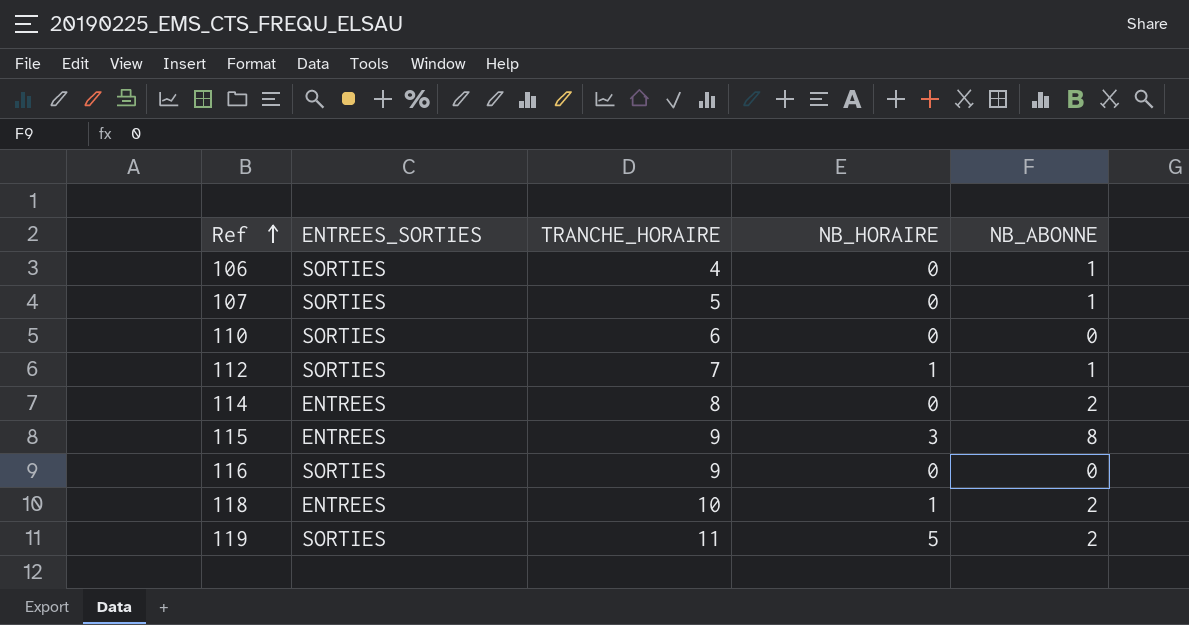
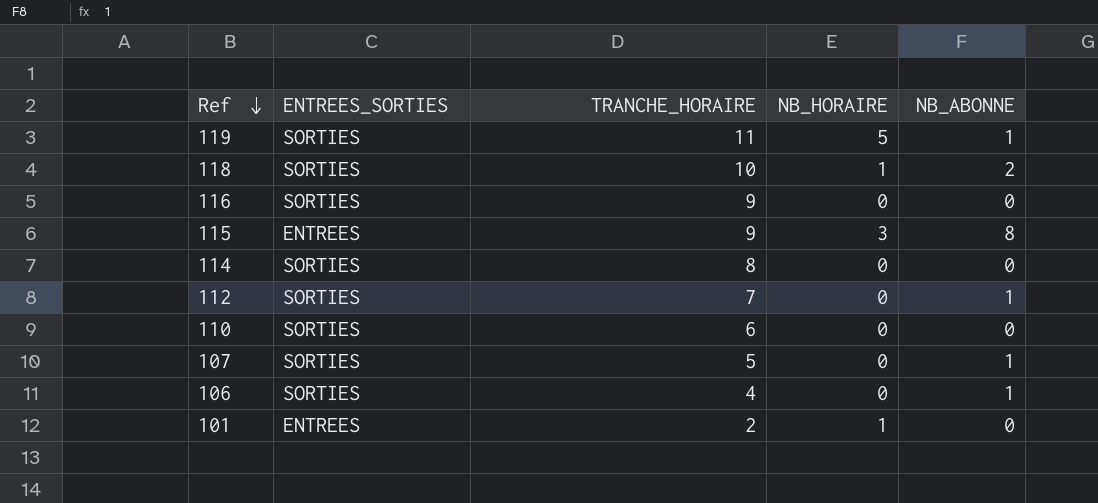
row order: Ref ascending -> Ref descending
119 | NB_ABONNE: 2 -> 1
118 | ENTREES_SORTIES: ENTREES -> SORTIES
114 | ENTREES_SORTIES: ENTREES -> SORTIES
114 | NB_ABONNE: 2 -> 0
112 | NB_HORAIRE: 1 -> 0
row 101: none -> ENTREES | 2 | 1 | 0

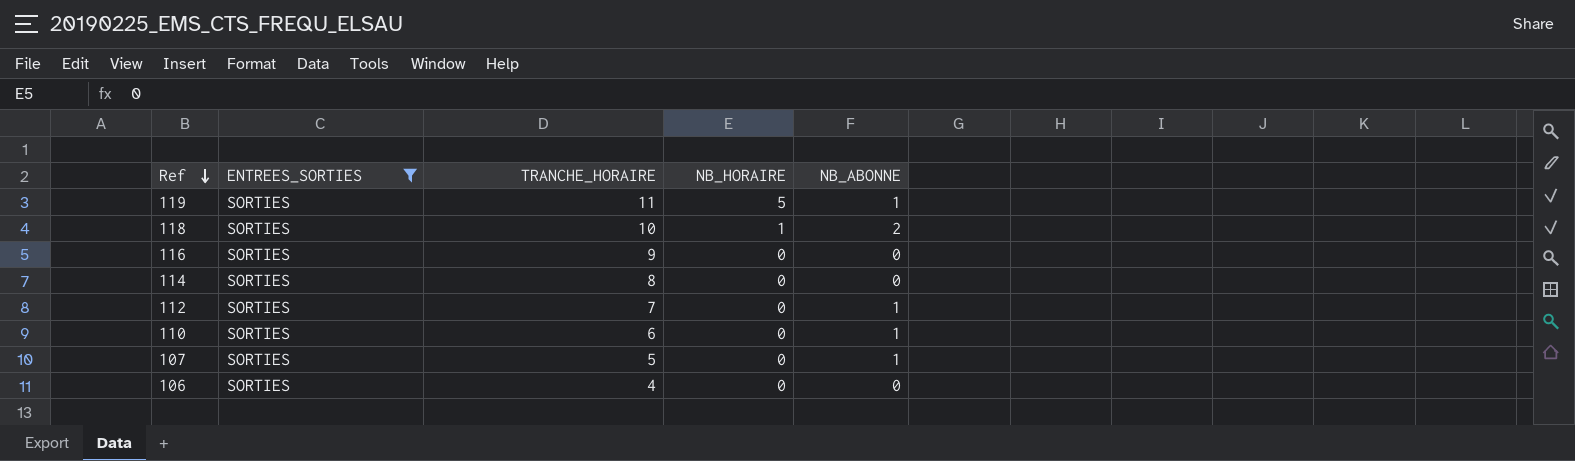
filter: none -> ENTREES_SORTIES = SORTIES
110 | NB_ABONNE: 0 -> 1
106 | NB_ABONNE: 1 -> 0

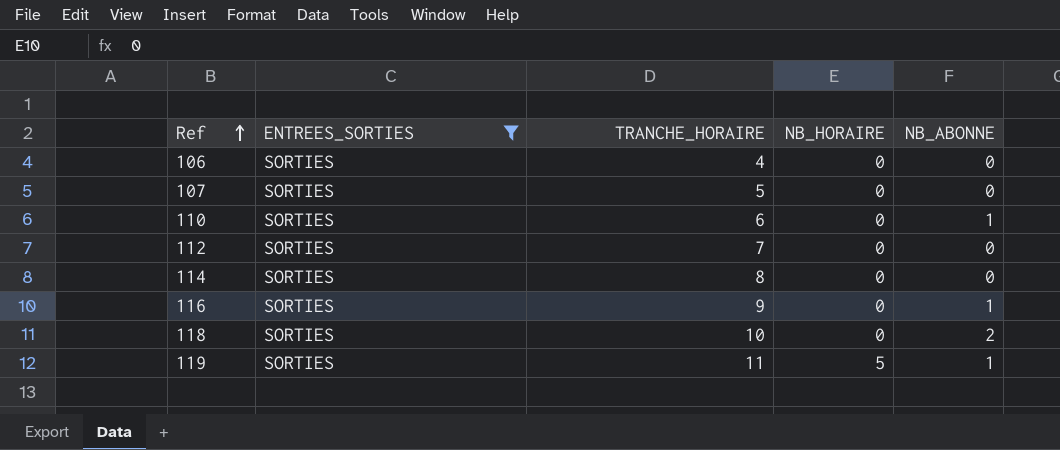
row order: Ref descending -> Ref ascending
107 | NB_ABONNE: 1 -> 0
112 | NB_ABONNE: 1 -> 0
116 | NB_ABONNE: 0 -> 1
118 | NB_HORAIRE: 1 -> 0

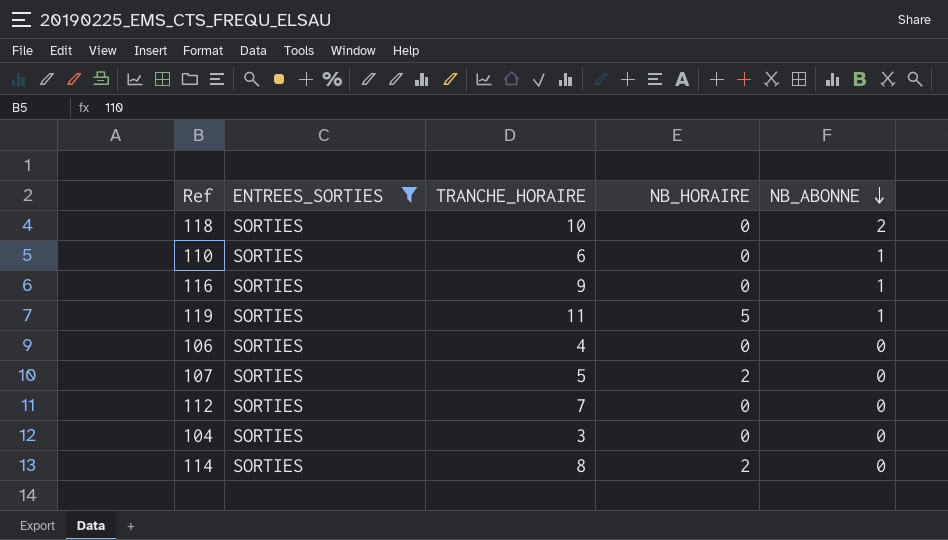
row order: Ref ascending -> NB_ABONNE descending
107 | NB_HORAIRE: 0 -> 2
row 104: none -> SORTIES | 3 | 0 | 0
114 | NB_HORAIRE: 0 -> 2

